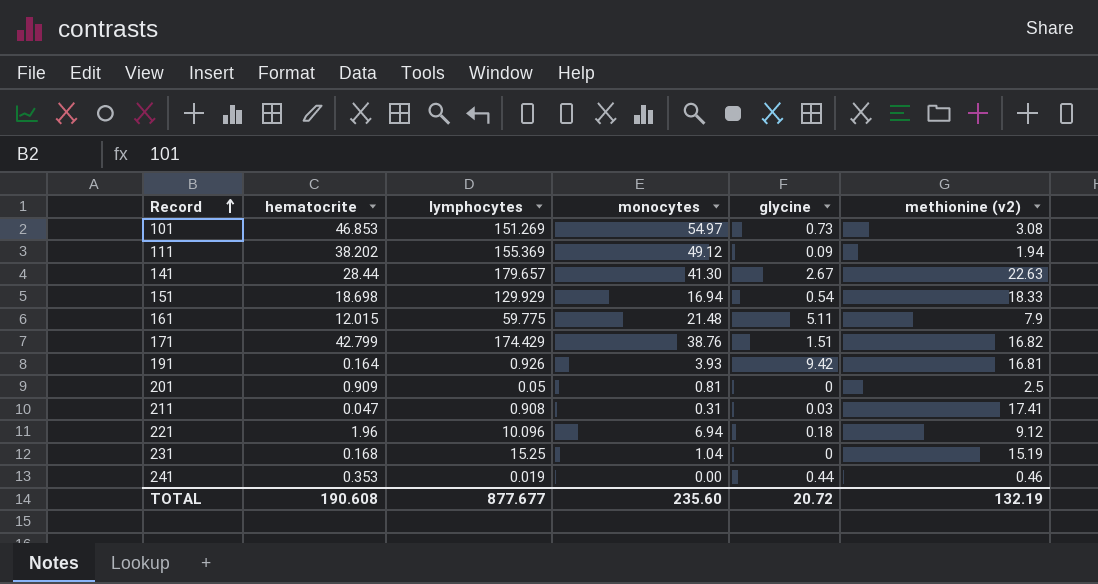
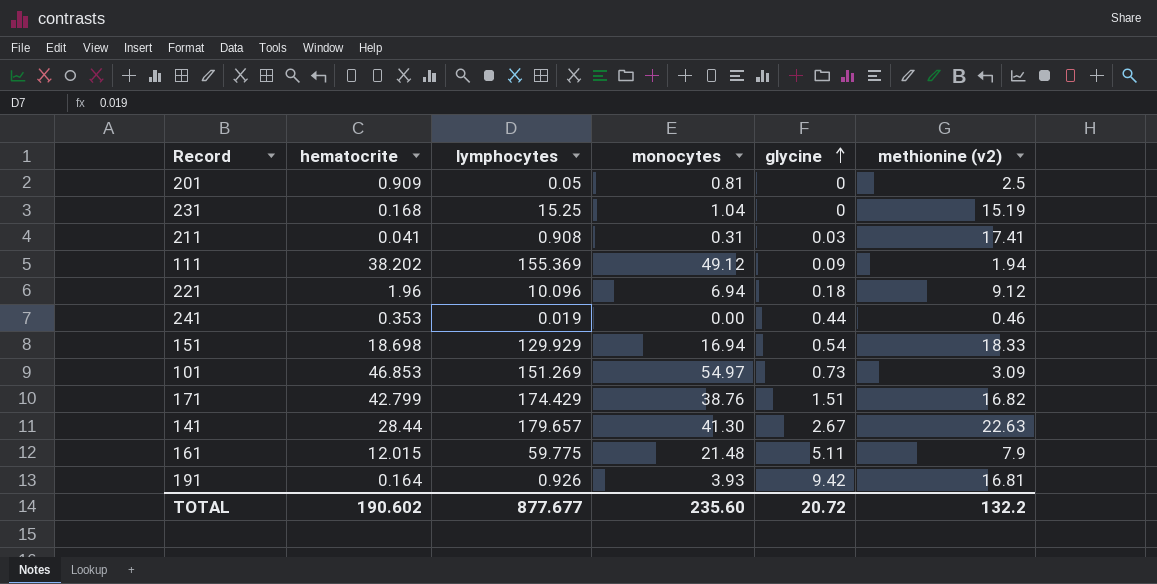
row order: Record ascending -> glycine ascending
211 | hematocrite: 0.047 -> 0.041
101 | methionine (v2): 3.08 -> 3.09
TOTAL | hematocrite: 190.608 -> 190.602
TOTAL | methionine (v2): 132.19 -> 132.2

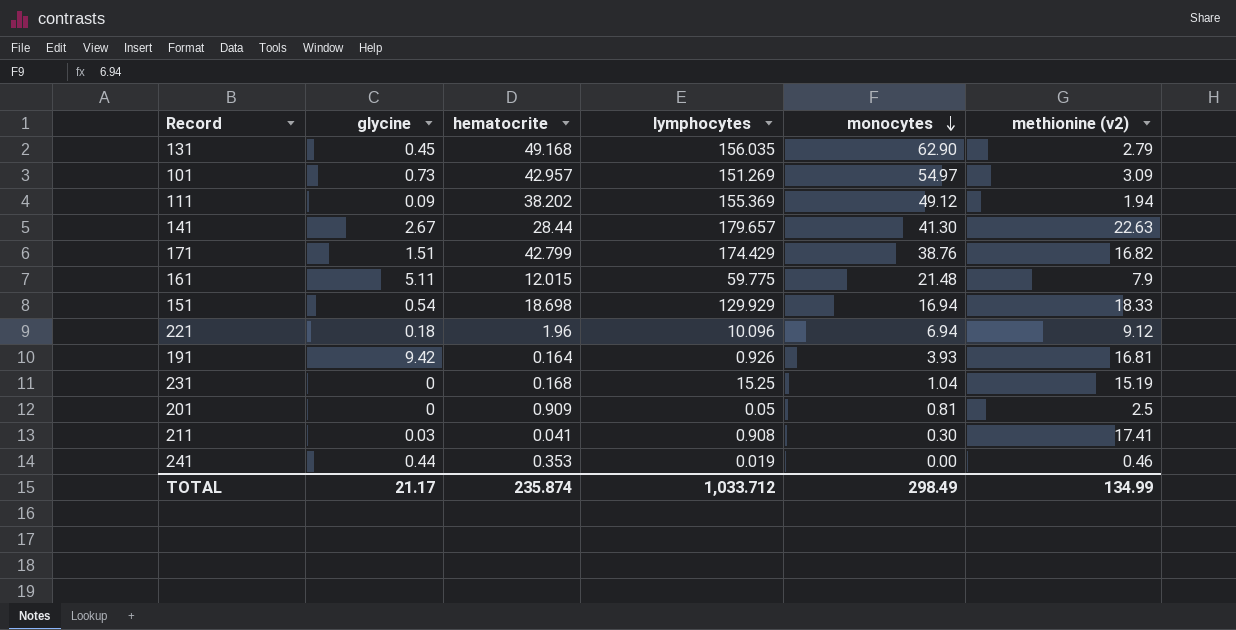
row order: glycine ascending -> monocytes descending
column glycine | position: 5 -> 2
row 131: none -> 0.45 | 49.168 | 156.035 | 62.90 | 2.79
101 | hematocrite: 46.853 -> 42.957
211 | monocytes: 0.31 -> 0.30
TOTAL | glycine: 20.72 -> 21.17
TOTAL | hematocrite: 190.602 -> 235.874
TOTAL | lymphocytes: 877.677 -> 1,033.712
TOTAL | monocytes: 235.60 -> 298.49
TOTAL | methionine (v2): 132.2 -> 134.99

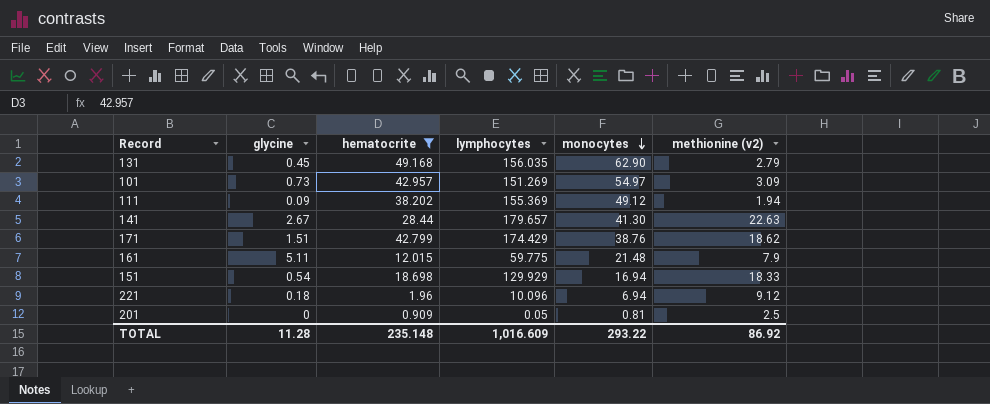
filter: none -> hematocrite >= 0.909
171 | methionine (v2): 16.82 -> 18.62
TOTAL | glycine: 21.17 -> 11.28
TOTAL | hematocrite: 235.874 -> 235.148
TOTAL | lymphocytes: 1,033.712 -> 1,016.609
TOTAL | monocytes: 298.49 -> 293.22
TOTAL | methionine (v2): 134.99 -> 86.92

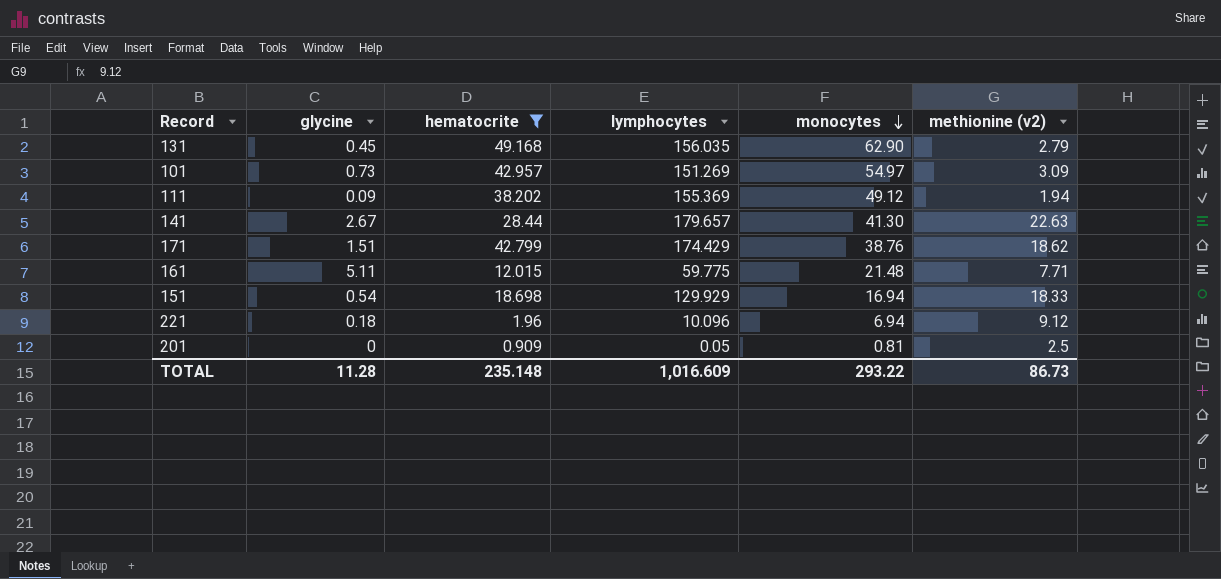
161 | methionine (v2): 7.9 -> 7.71
TOTAL | methionine (v2): 86.92 -> 86.73

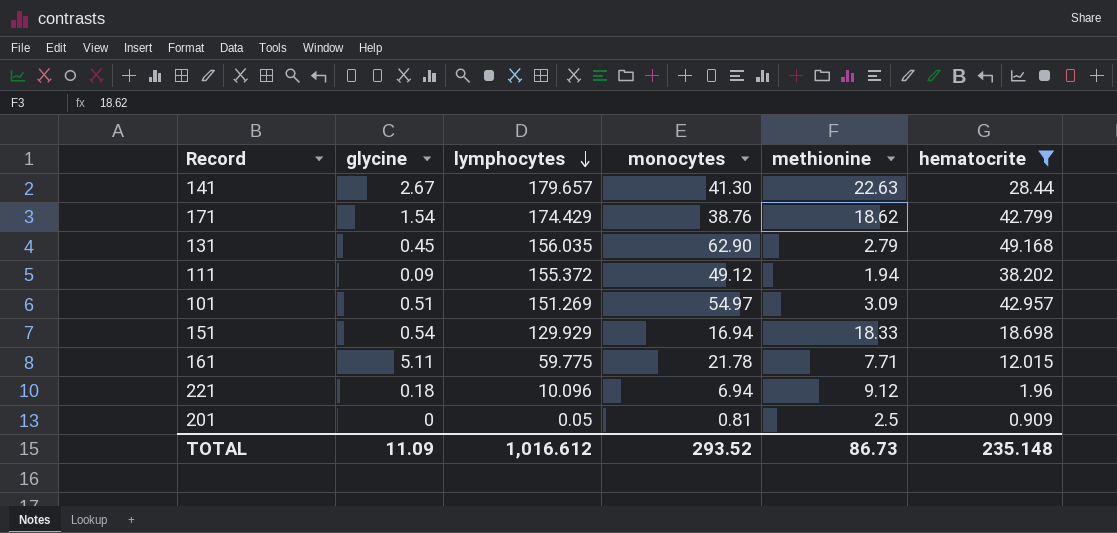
row order: monocytes descending -> lymphocytes descending
column name: methionine (v2) -> methionine
column hematocrite | position: 3 -> 6
171 | glycine: 1.51 -> 1.54
111 | lymphocytes: 155.369 -> 155.372
101 | glycine: 0.73 -> 0.51
161 | monocytes: 21.48 -> 21.78
TOTAL | glycine: 11.28 -> 11.09
TOTAL | lymphocytes: 1,016.609 -> 1,016.612
TOTAL | monocytes: 293.22 -> 293.52

